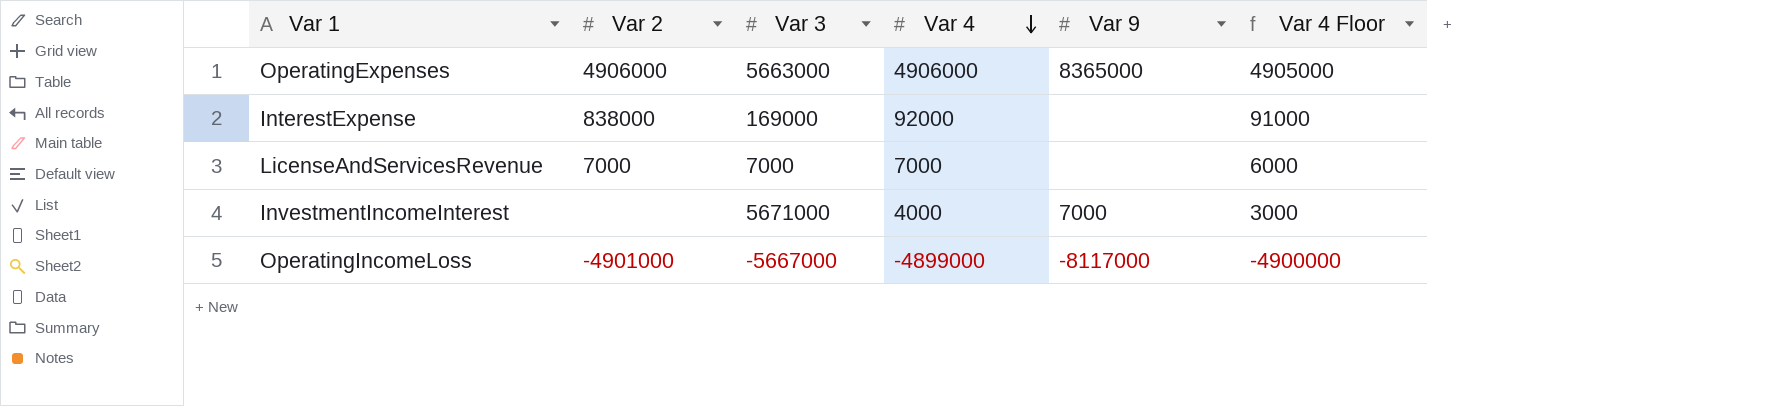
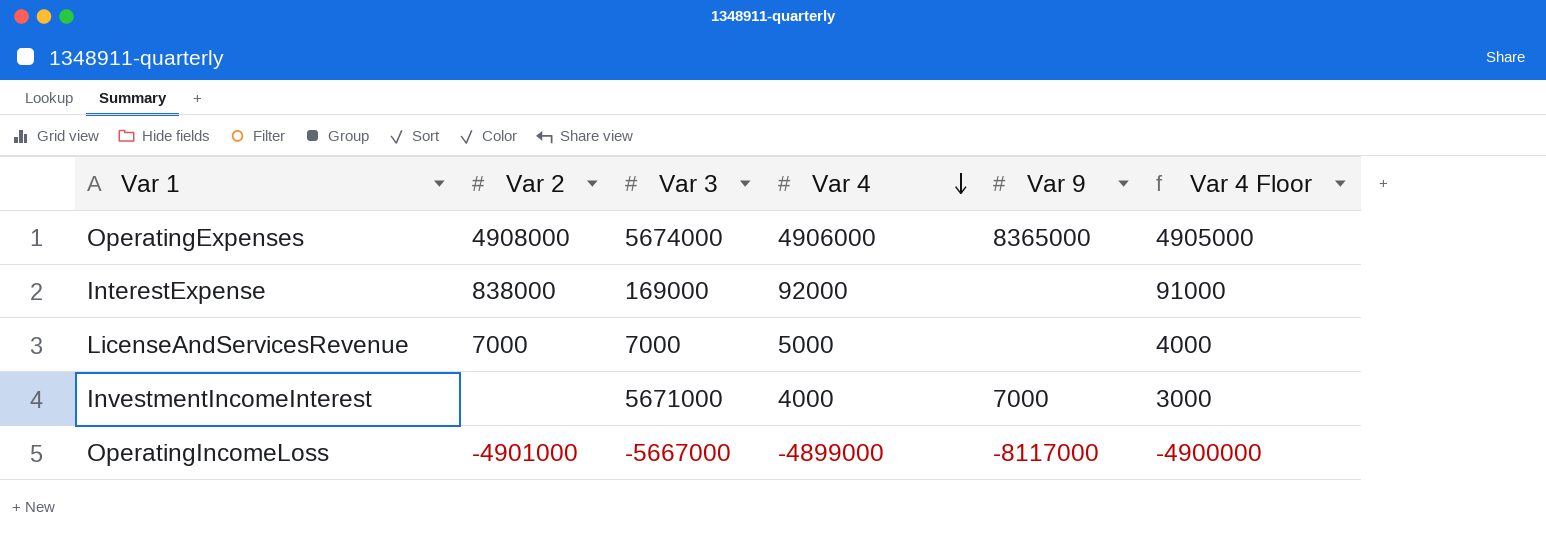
OperatingExpenses | Var 2: 4906000 -> 4908000
OperatingExpenses | Var 3: 5663000 -> 5674000
LicenseAndServicesRevenue | Var 4: 7000 -> 5000
LicenseAndServicesRevenue | Var 4 Floor: 6000 -> 4000

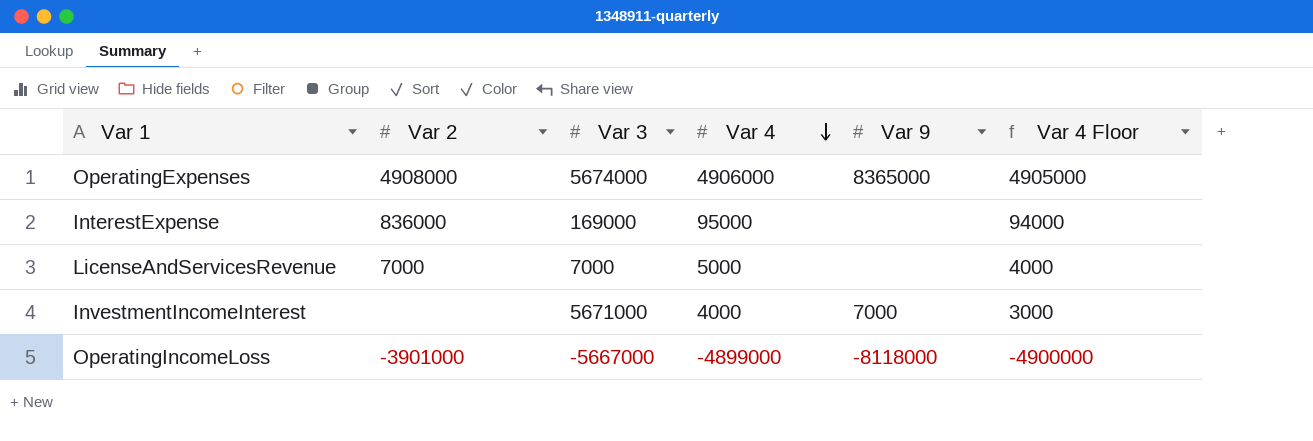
InterestExpense | Var 2: 838000 -> 836000
InterestExpense | Var 4: 92000 -> 95000
InterestExpense | Var 4 Floor: 91000 -> 94000
OperatingIncomeLoss | Var 2: -4901000 -> -3901000
OperatingIncomeLoss | Var 9: -8117000 -> -8118000

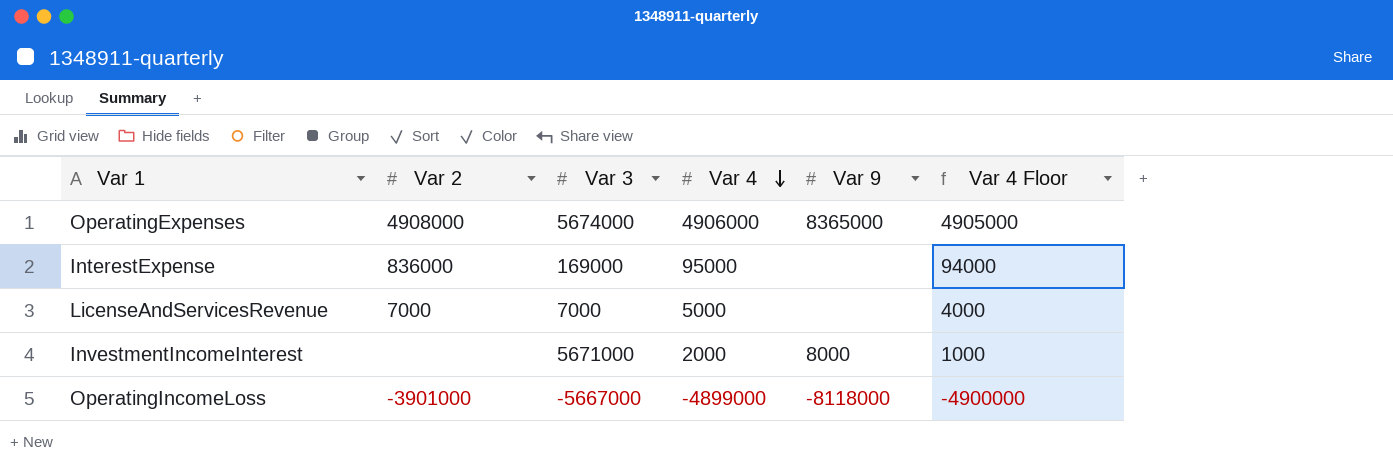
InvestmentIncomeInterest | Var 4: 4000 -> 2000
InvestmentIncomeInterest | Var 9: 7000 -> 8000
InvestmentIncomeInterest | Var 4 Floor: 3000 -> 1000

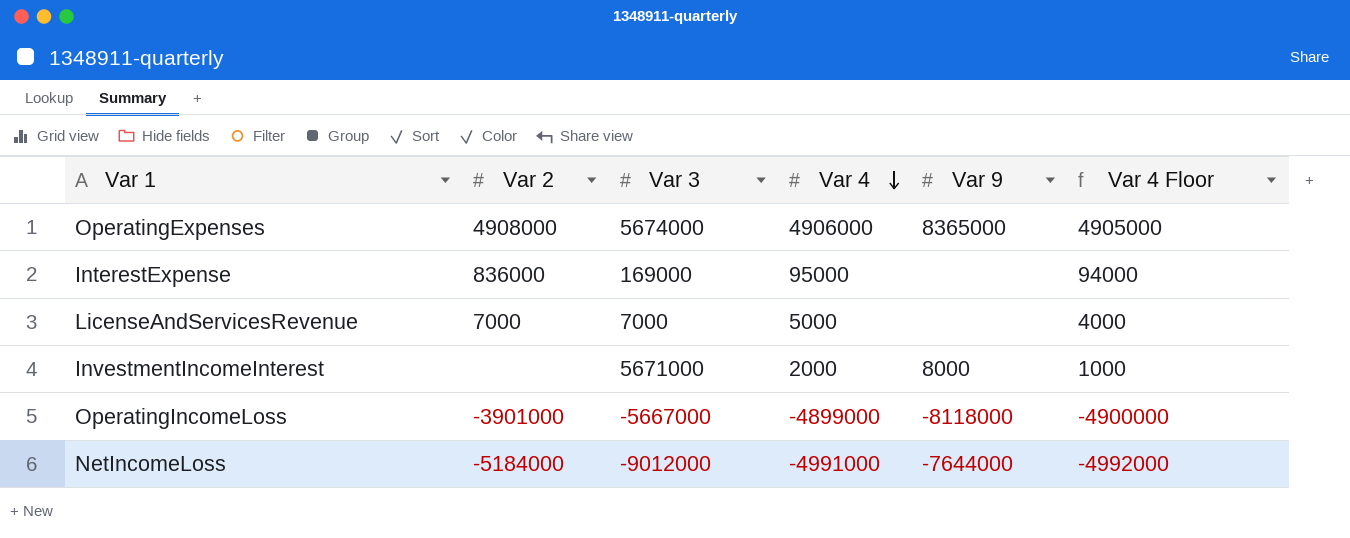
row NetIncomeLoss: none -> -5184000 | -9012000 | -4991000 | -7644000 | -4992000

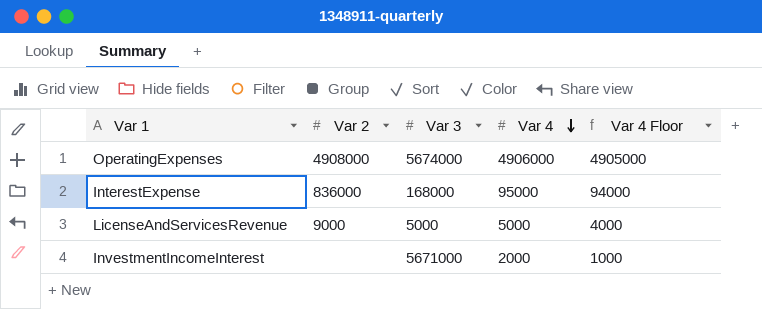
column Var 9 | position: 5 -> none
row OperatingIncomeLoss: -3901000 | -5667000 | -4899000 | -8118000 | -4900000 -> none
row NetIncomeLoss: -5184000 | -9012000 | -4991000 | -7644000 | -4992000 -> none
InterestExpense | Var 3: 169000 -> 168000
LicenseAndServicesRevenue | Var 2: 7000 -> 9000
LicenseAndServicesRevenue | Var 3: 7000 -> 5000

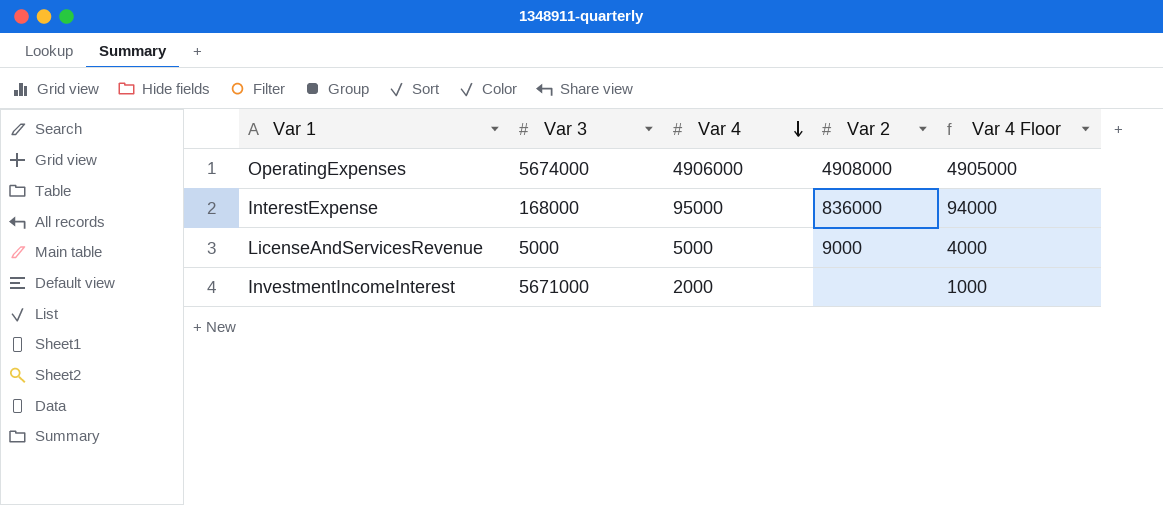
column Var 2 | position: 2 -> 4

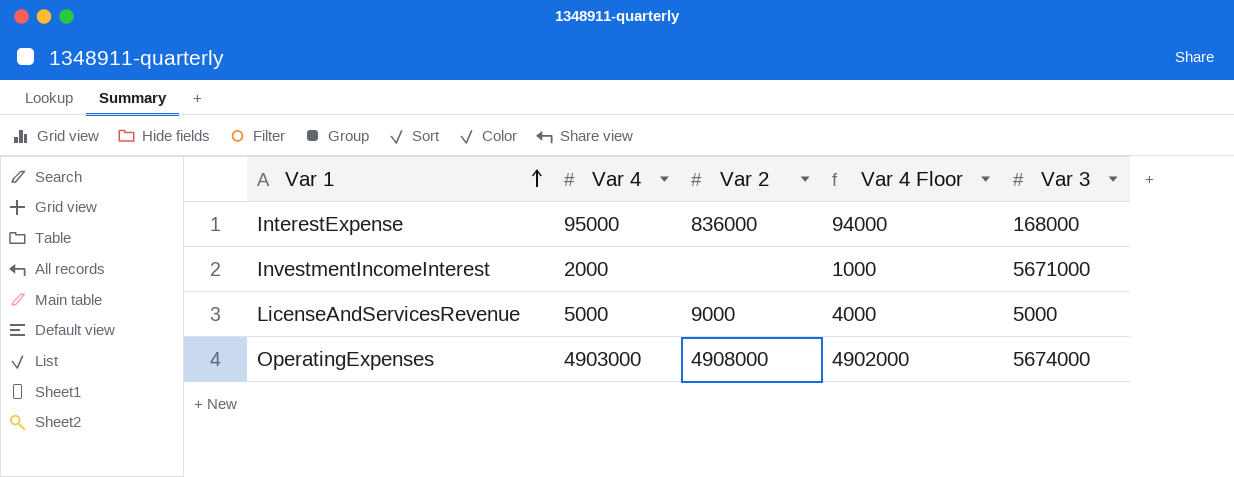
row order: Var 4 descending -> Var 1 ascending
column Var 3 | position: 2 -> 5
OperatingExpenses | Var 4: 4906000 -> 4903000
OperatingExpenses | Var 4 Floor: 4905000 -> 4902000

